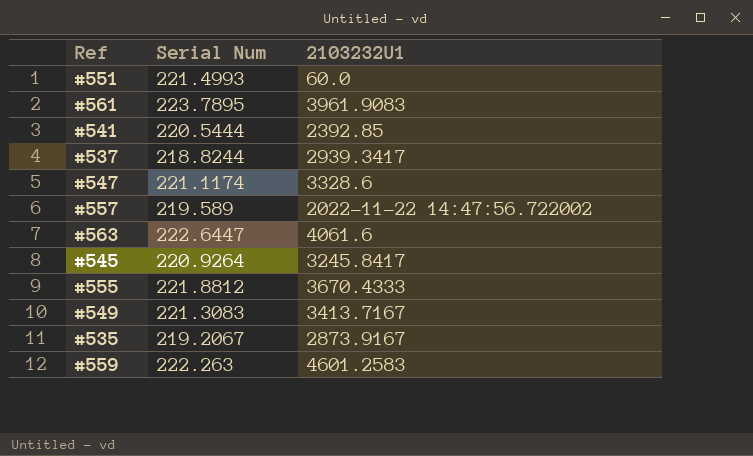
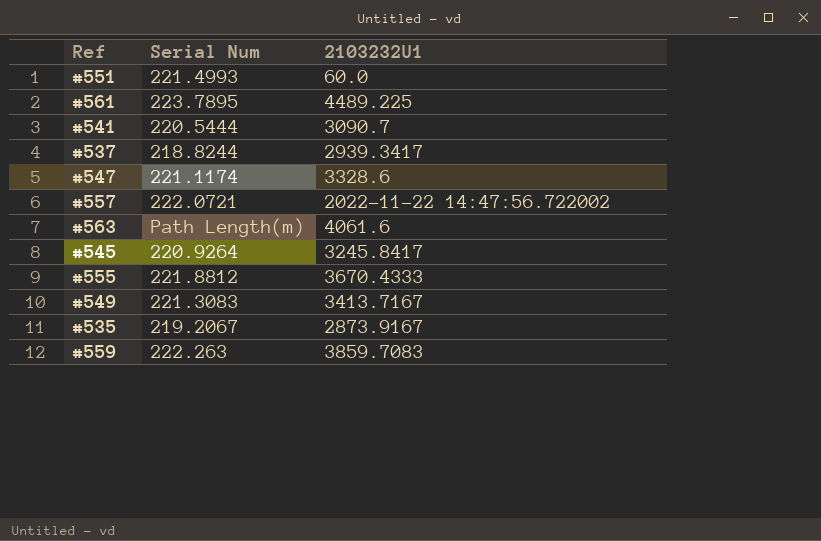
#561 | 2103232U1: 3961.9083 -> 4489.225
#541 | 2103232U1: 2392.85 -> 3090.7
#557 | Serial Num: 219.589 -> 222.0721
#563 | Serial Num: 222.6447 -> Path Length(m)
#559 | 2103232U1: 4601.2583 -> 3859.7083

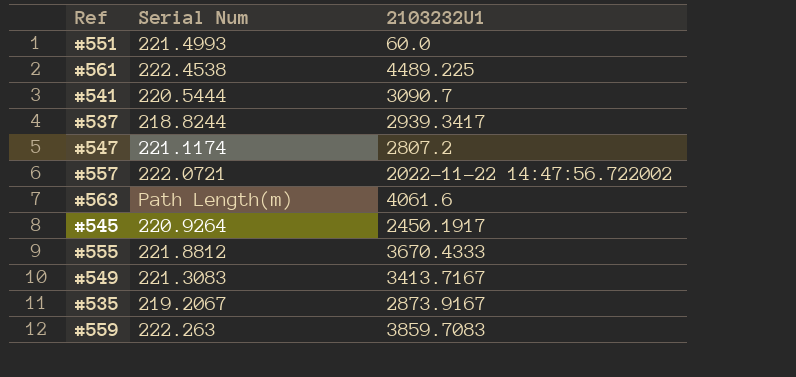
#561 | Serial Num: 223.7895 -> 222.4538
#547 | 2103232U1: 3328.6 -> 2807.2
#545 | 2103232U1: 3245.8417 -> 2450.1917

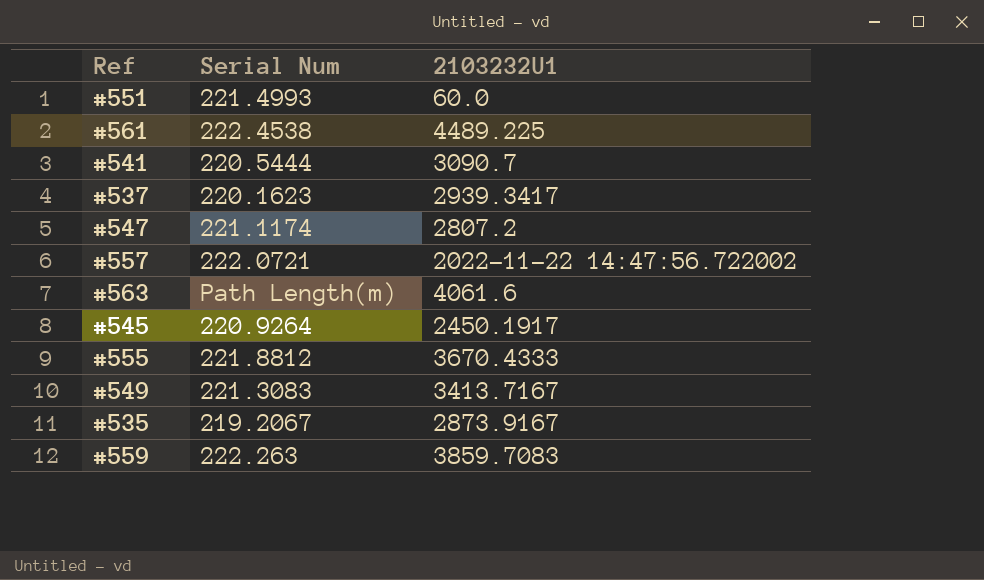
#537 | Serial Num: 218.8244 -> 220.1623

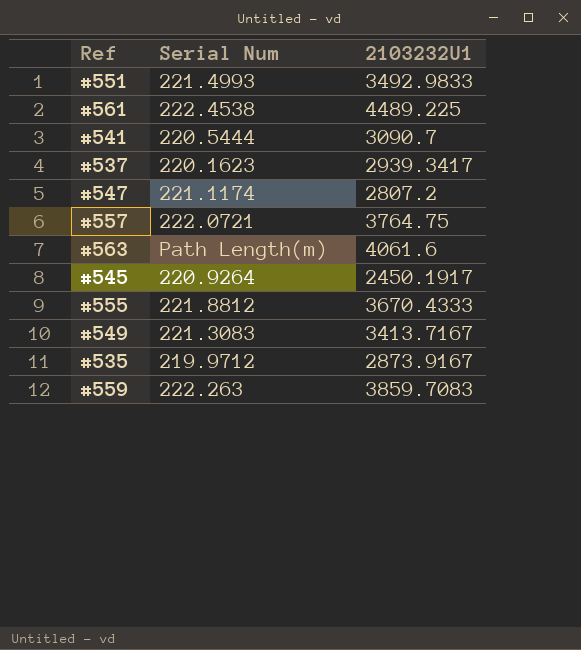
#551 | 2103232U1: 60.0 -> 3492.9833
#557 | 2103232U1: 2022-11-22 14:47:56.722002 -> 3764.75
#535 | Serial Num: 219.2067 -> 219.9712

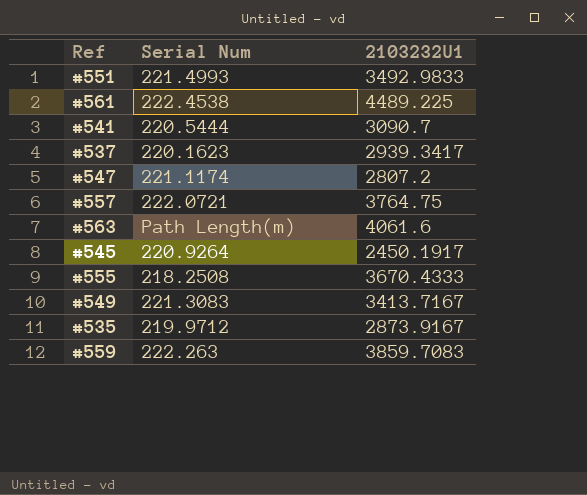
#555 | Serial Num: 221.8812 -> 218.2508

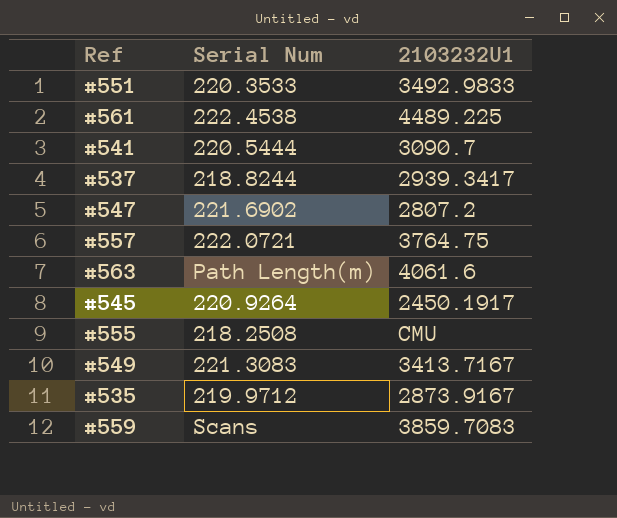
#551 | Serial Num: 221.4993 -> 220.3533
#537 | Serial Num: 220.1623 -> 218.8244
#547 | Serial Num: 221.1174 -> 221.6902
#555 | 2103232U1: 3670.4333 -> CMU
#559 | Serial Num: 222.263 -> Scans

